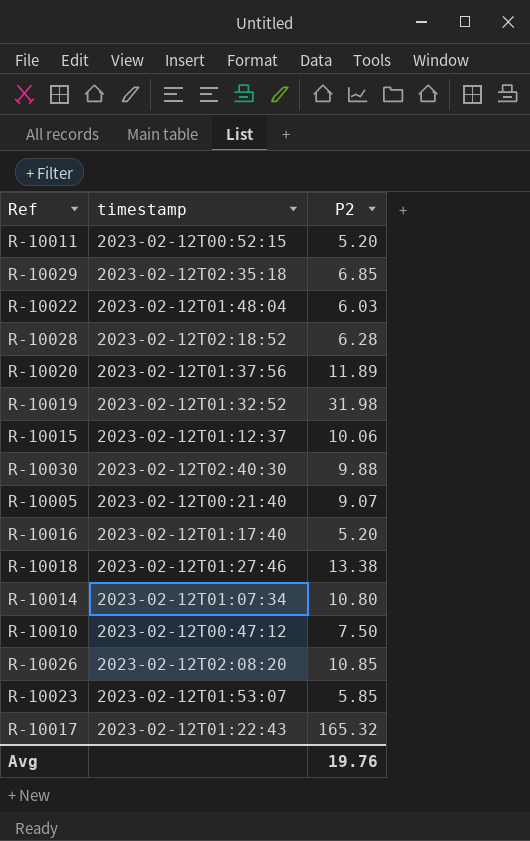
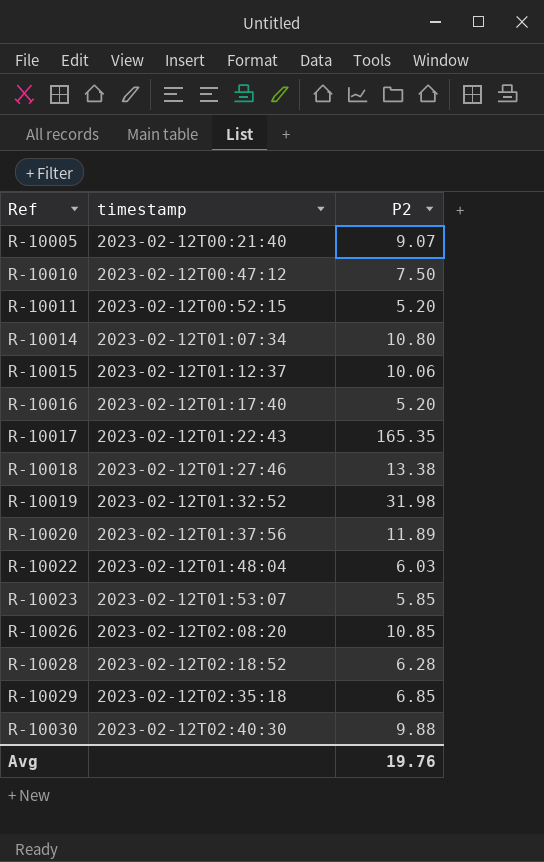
row order: none -> Ref ascending
R-10017 | P2: 165.32 -> 165.35

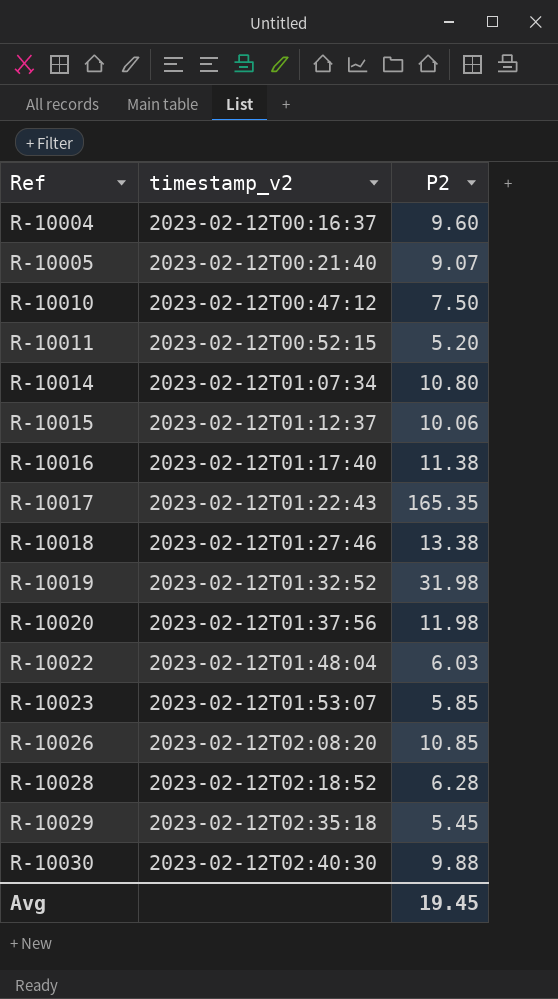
column name: timestamp -> timestamp_v2
row R-10004: none -> 2023-02-12T00:16:37 | 9.60
R-10016 | P2: 5.20 -> 11.38
R-10020 | P2: 11.89 -> 11.98
R-10029 | P2: 6.85 -> 5.45
Avg | P2: 19.76 -> 19.45

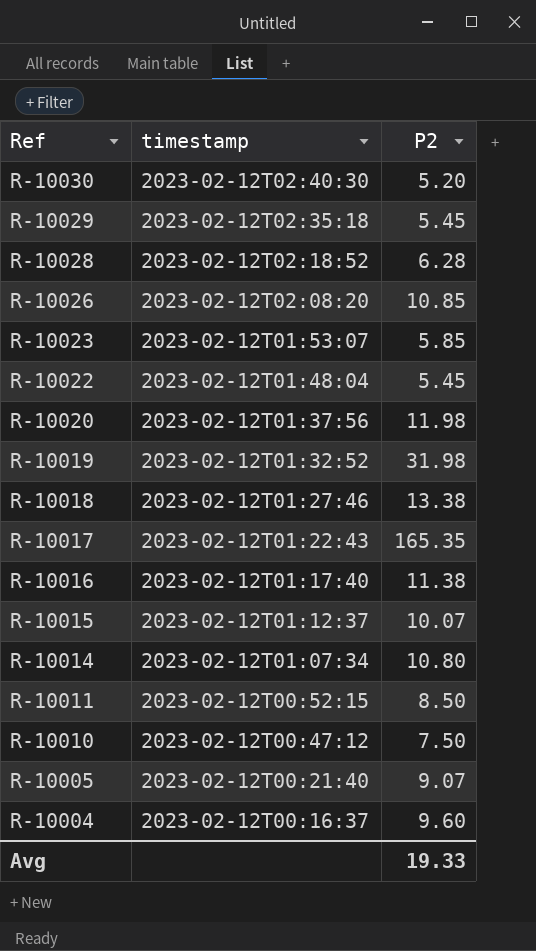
row order: Ref ascending -> Ref descending
column name: timestamp_v2 -> timestamp
R-10030 | P2: 9.88 -> 5.20
R-10022 | P2: 6.03 -> 5.45
R-10015 | P2: 10.06 -> 10.07
R-10011 | P2: 5.20 -> 8.50
Avg | P2: 19.45 -> 19.33

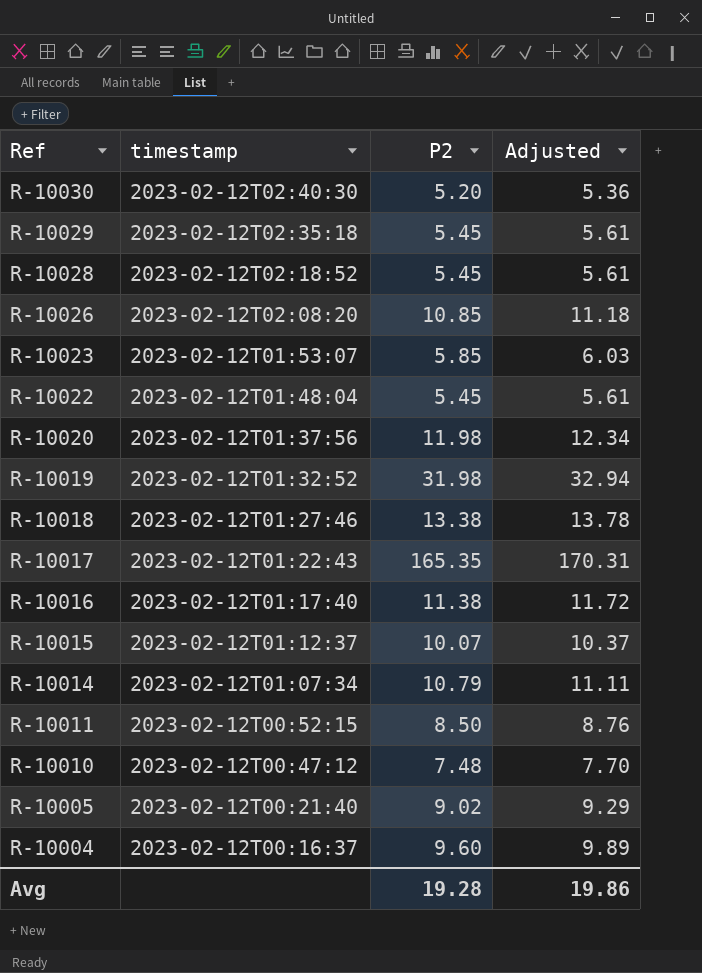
column Adjusted | formula: none -> [P2] * 1.03
R-10028 | P2: 6.28 -> 5.45
R-10014 | P2: 10.80 -> 10.79
R-10010 | P2: 7.50 -> 7.48
R-10005 | P2: 9.07 -> 9.02
Avg | P2: 19.33 -> 19.28

